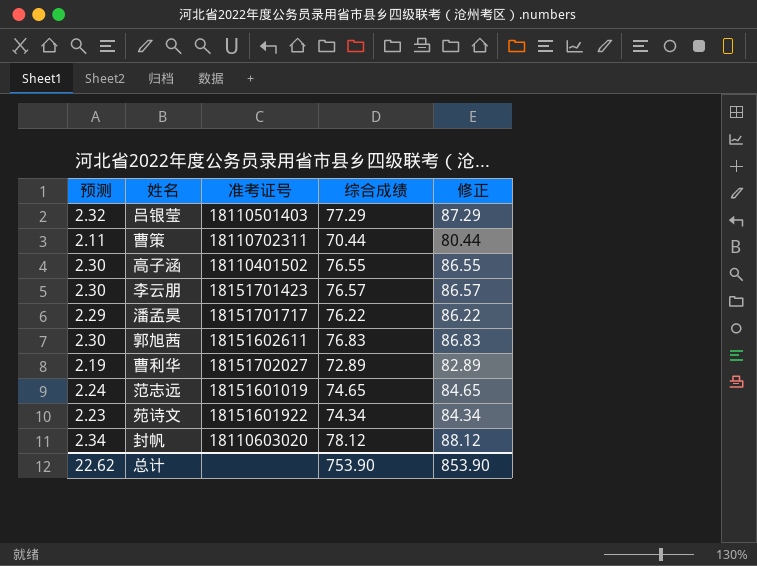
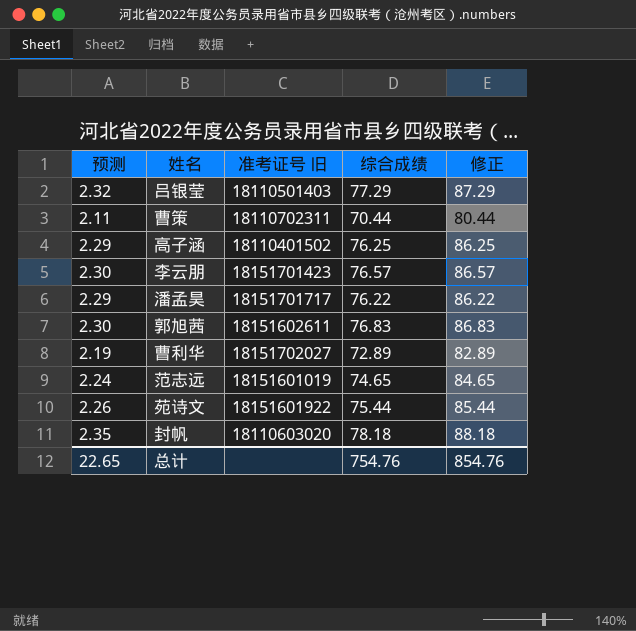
column name: 准考证号 -> 准考证号 旧
高子涵 | 预测: 2.30 -> 2.29
高子涵 | 综合成绩: 76.55 -> 76.25
高子涵 | 修正: 86.55 -> 86.25
苑诗文 | 预测: 2.23 -> 2.26
苑诗文 | 综合成绩: 74.34 -> 75.44
苑诗文 | 修正: 84.34 -> 85.44
封帆 | 预测: 2.34 -> 2.35
封帆 | 综合成绩: 78.12 -> 78.18
封帆 | 修正: 88.12 -> 88.18
总计 | 预测: 22.62 -> 22.65
总计 | 综合成绩: 753.90 -> 754.76
总计 | 修正: 853.90 -> 854.76

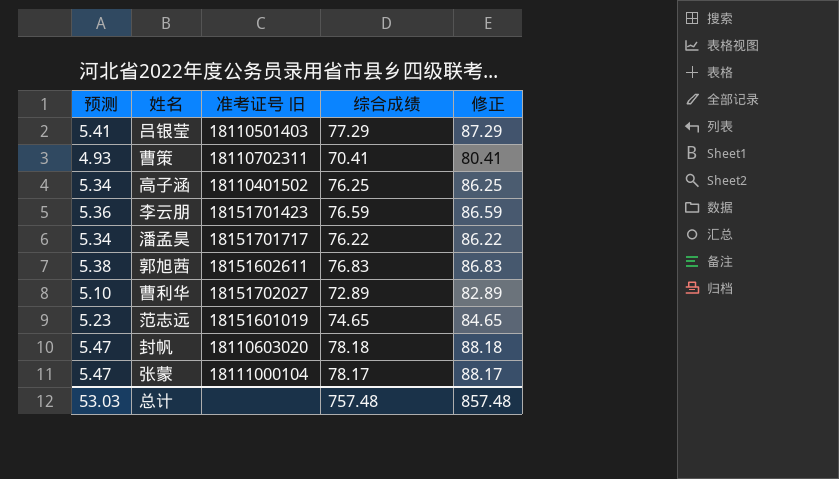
column 预测 | formula: [综合成绩] * 0.03 -> [综合成绩] * 0.07
row 苑诗文: 2.26 | 18151601922 | 75.44 | 85.44 -> none
曹策 | 综合成绩: 70.44 -> 70.41
曹策 | 修正: 80.44 -> 80.41
李云朋 | 综合成绩: 76.57 -> 76.59
李云朋 | 修正: 86.57 -> 86.59
row 张蒙: none -> 5.47 | 18111000104 | 78.17 | 88.17
总计 | 预测: 22.65 -> 53.03
总计 | 综合成绩: 754.76 -> 757.48
总计 | 修正: 854.76 -> 857.48

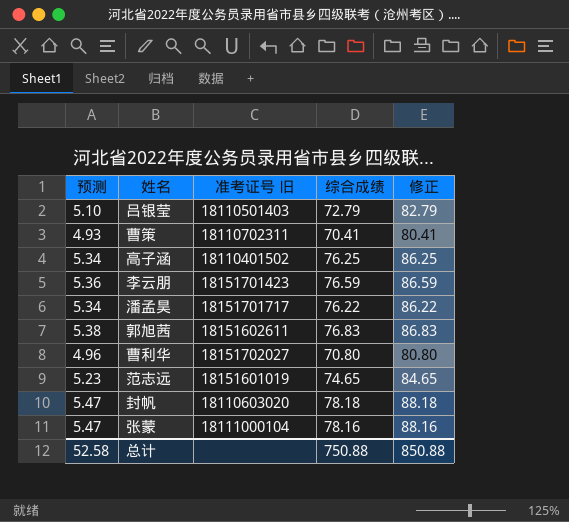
吕银莹 | 预测: 5.41 -> 5.10
吕银莹 | 综合成绩: 77.29 -> 72.79
吕银莹 | 修正: 87.29 -> 82.79
曹利华 | 预测: 5.10 -> 4.96
曹利华 | 综合成绩: 72.89 -> 70.80
曹利华 | 修正: 82.89 -> 80.80
张蒙 | 综合成绩: 78.17 -> 78.16
张蒙 | 修正: 88.17 -> 88.16
总计 | 预测: 53.03 -> 52.58
总计 | 综合成绩: 757.48 -> 750.88
总计 | 修正: 857.48 -> 850.88

